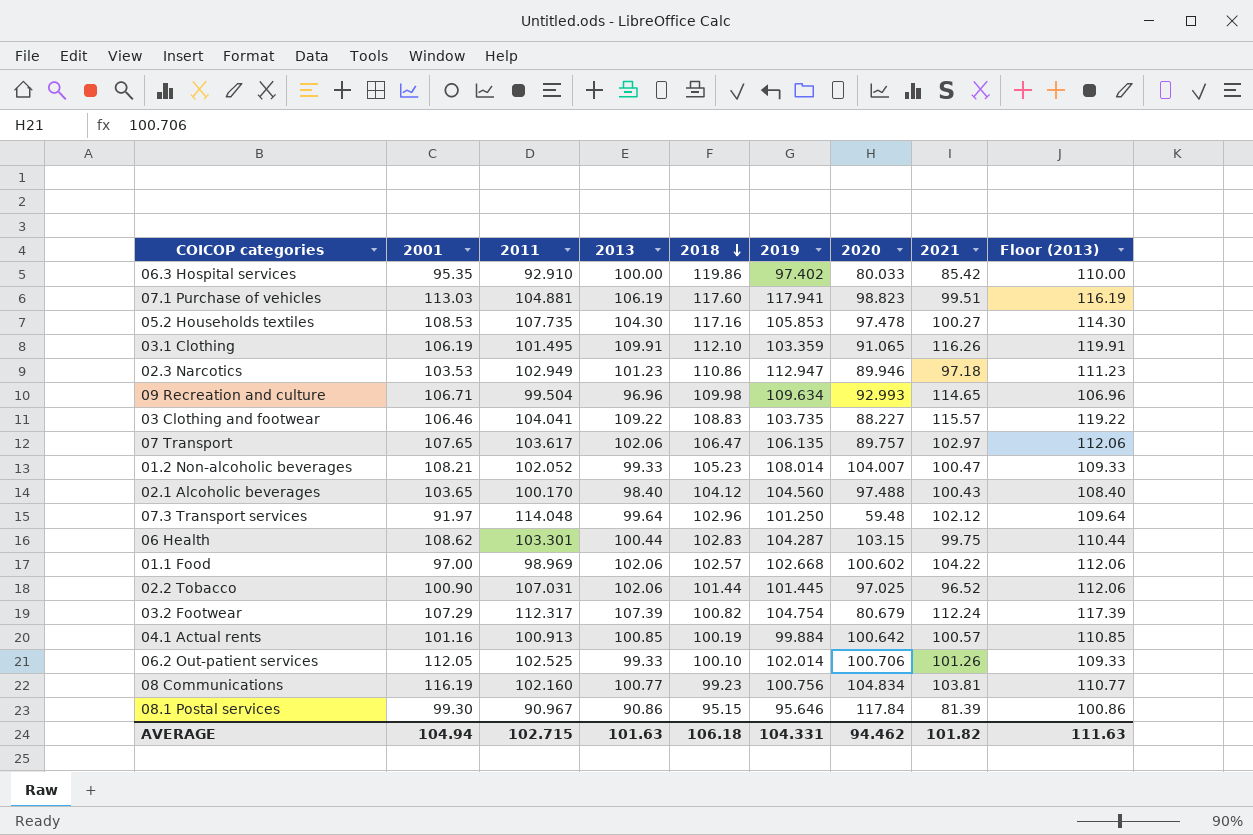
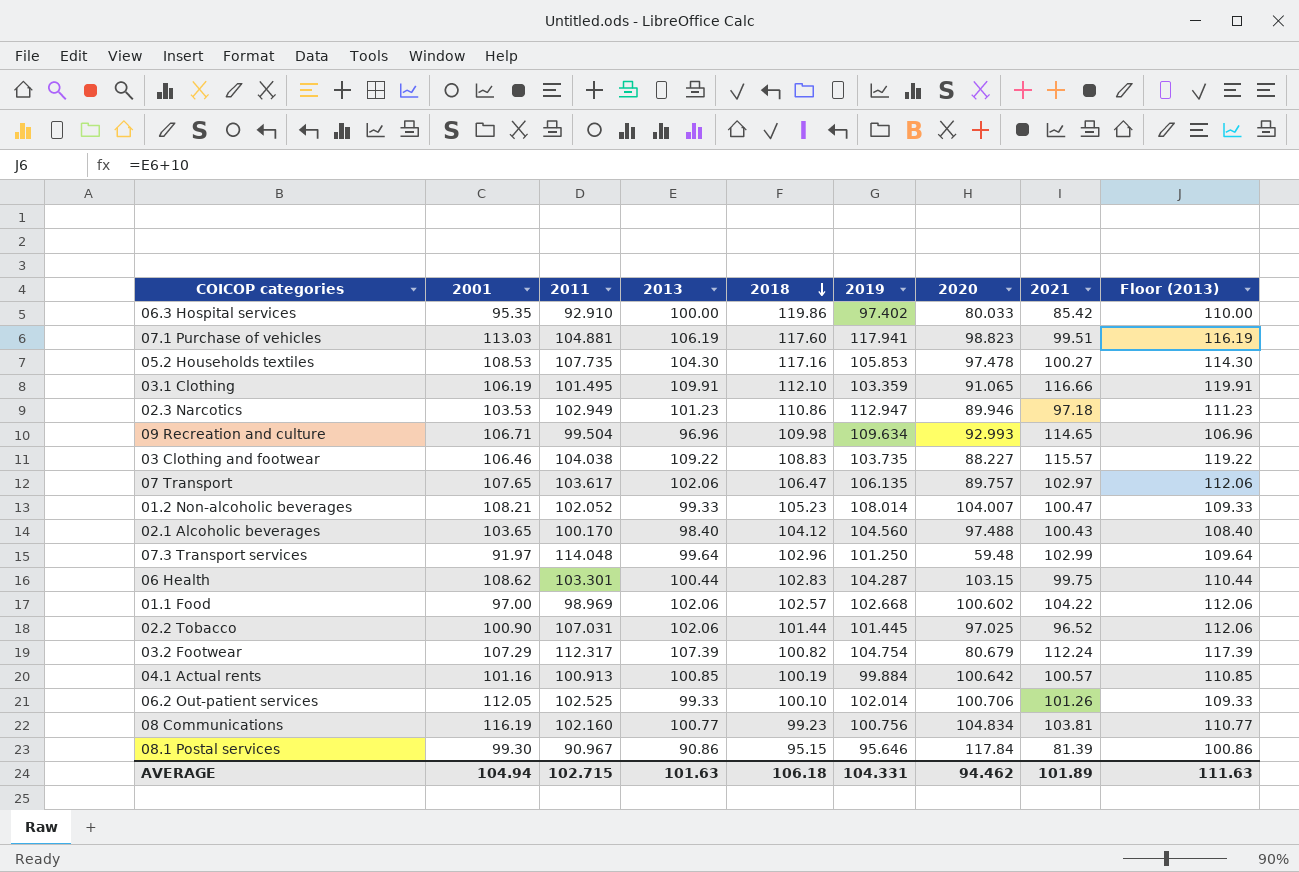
03.1 Clothing | 2021: 116.26 -> 116.66
03 Clothing and footwear | 2011: 104.041 -> 104.038
07.3 Transport services | 2021: 102.12 -> 102.99
AVERAGE | 2021: 101.82 -> 101.89

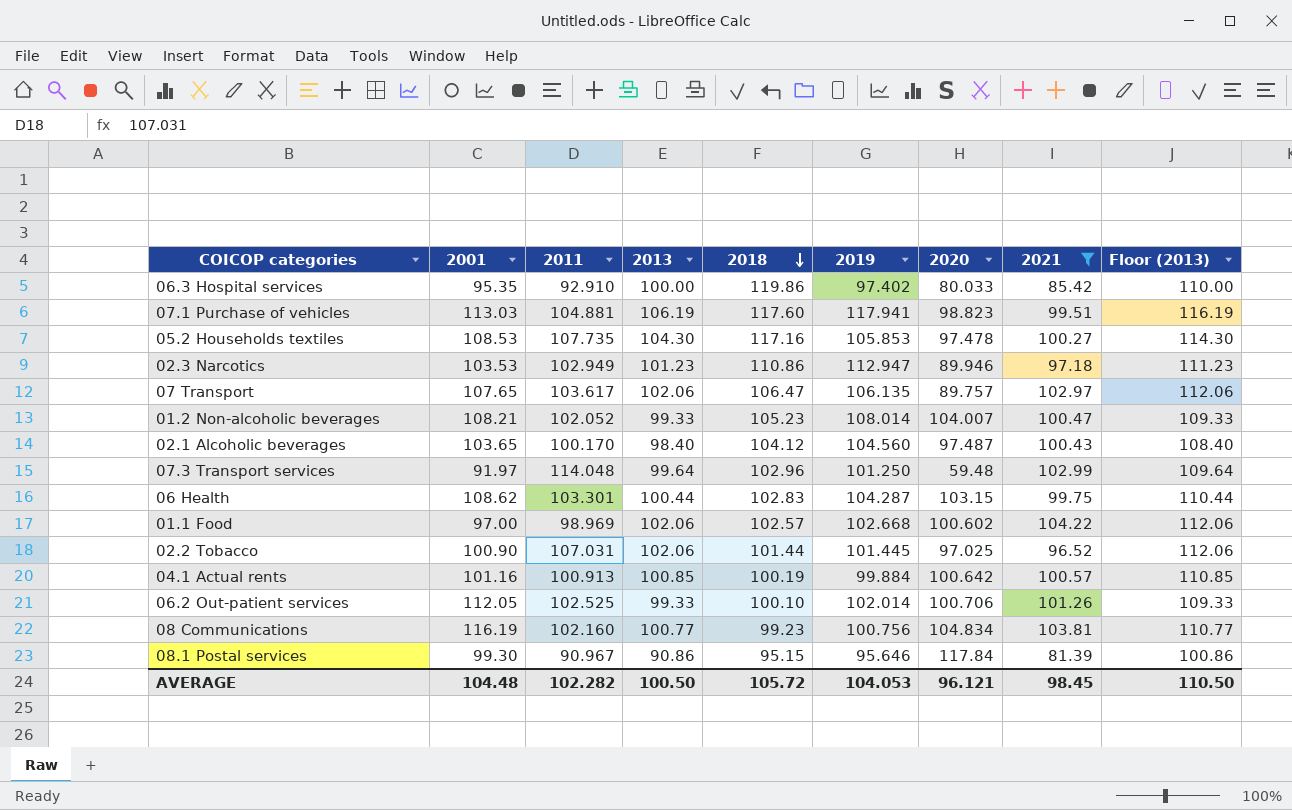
filter: none -> 2021 <= 104.22
02.1 Alcoholic beverages | 2020: 97.488 -> 97.487
AVERAGE | 2001: 104.94 -> 104.48
AVERAGE | 2011: 102.715 -> 102.282
AVERAGE | 2013: 101.63 -> 100.50
AVERAGE | 2018: 106.18 -> 105.72
AVERAGE | 2019: 104.331 -> 104.053
AVERAGE | 2020: 94.462 -> 96.121
AVERAGE | 2021: 101.89 -> 98.45
AVERAGE | Floor (2013): 111.63 -> 110.50

